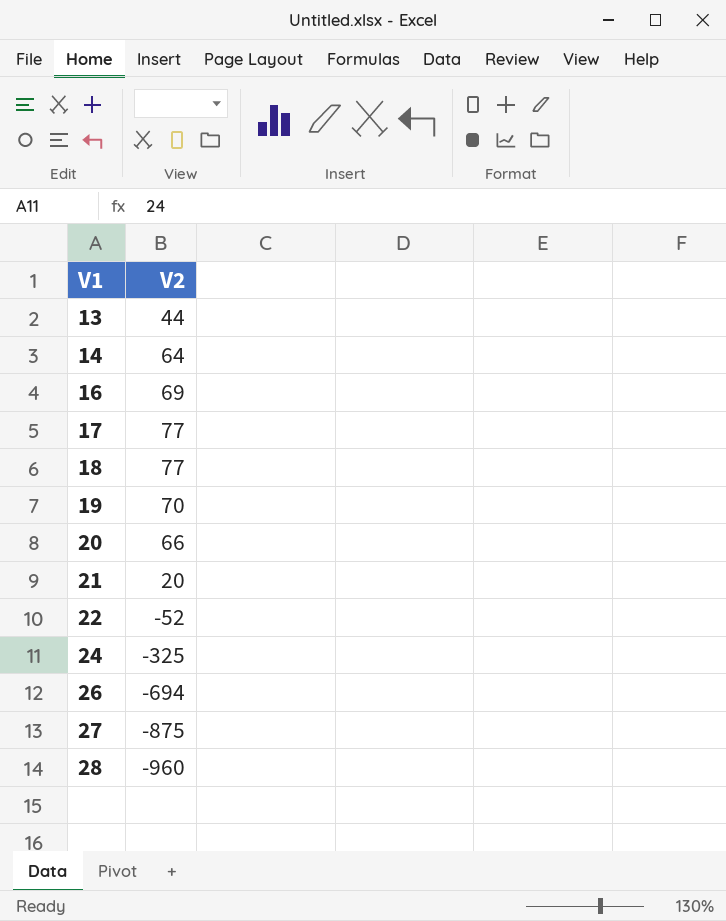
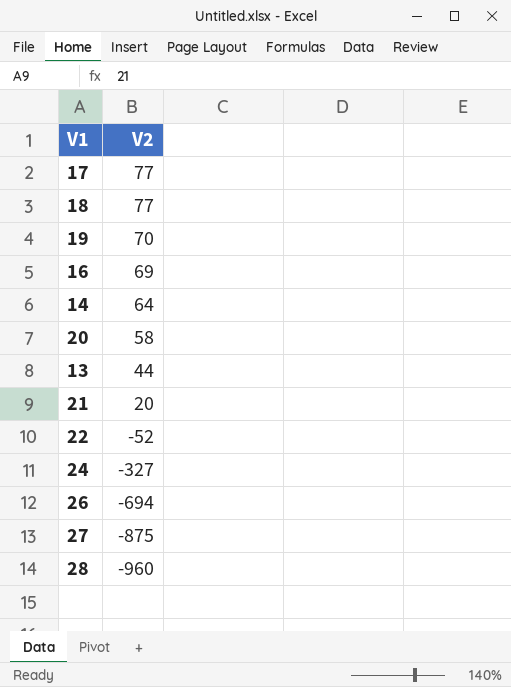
row order: V1 ascending -> V2 descending
20 | V2: 66 -> 58
24 | V2: -325 -> -327

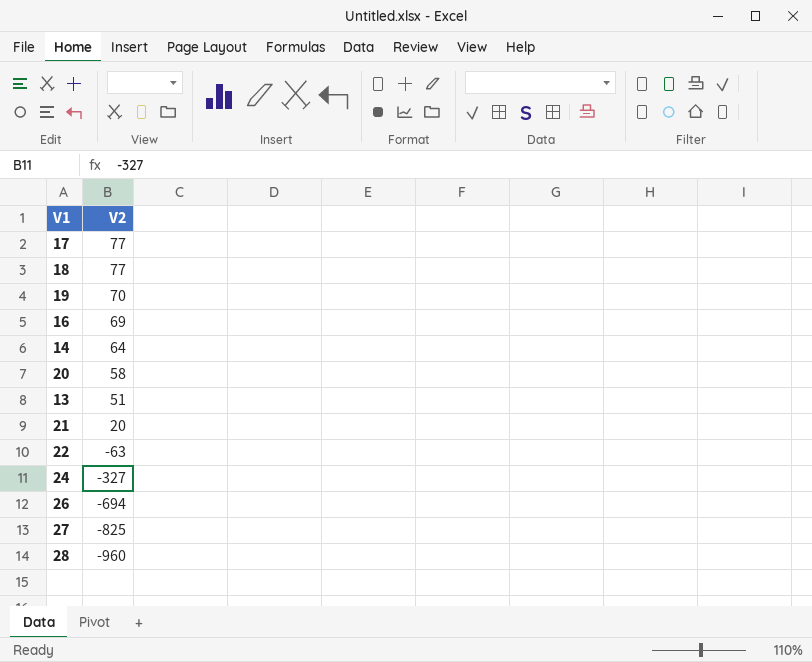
13 | V2: 44 -> 51
22 | V2: -52 -> -63
27 | V2: -875 -> -825

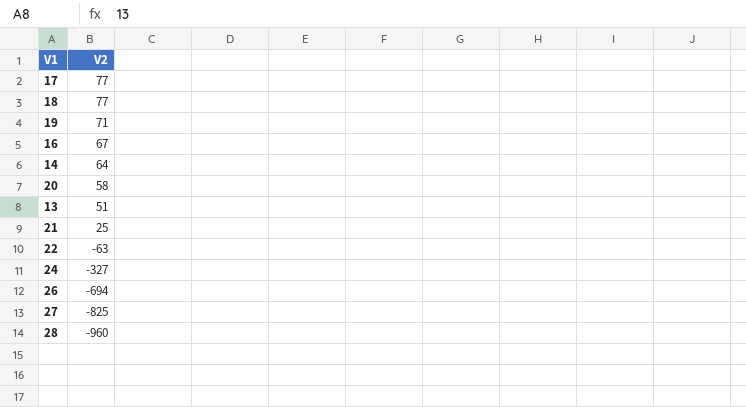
19 | V2: 70 -> 71
16 | V2: 69 -> 67
21 | V2: 20 -> 25

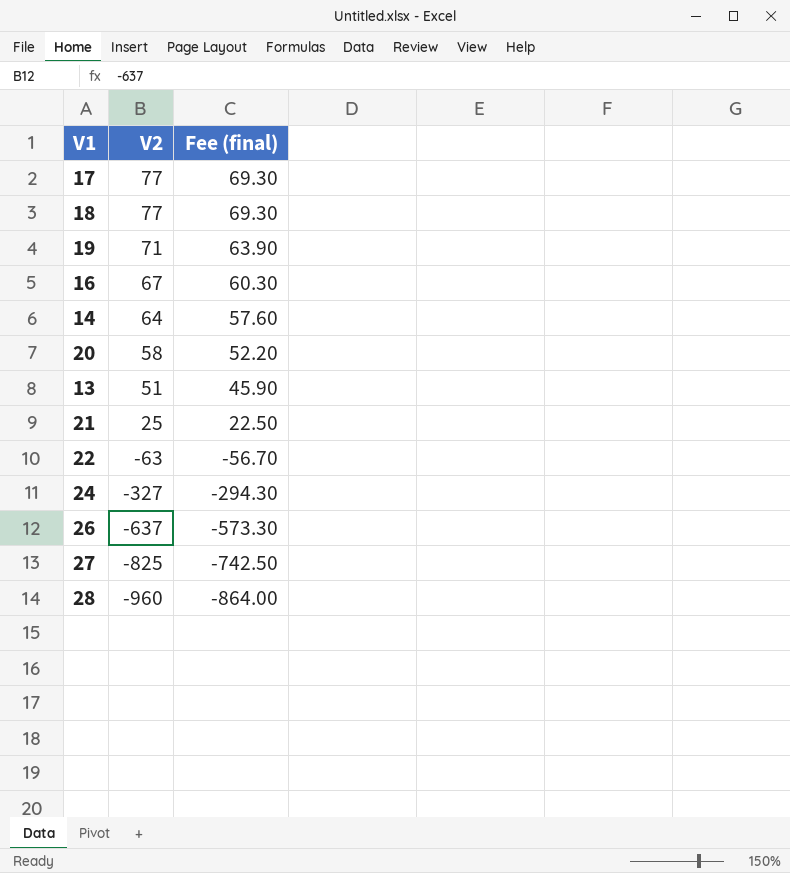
column Fee (final) | formula: none -> [V2] * 0.9
26 | V2: -694 -> -637

